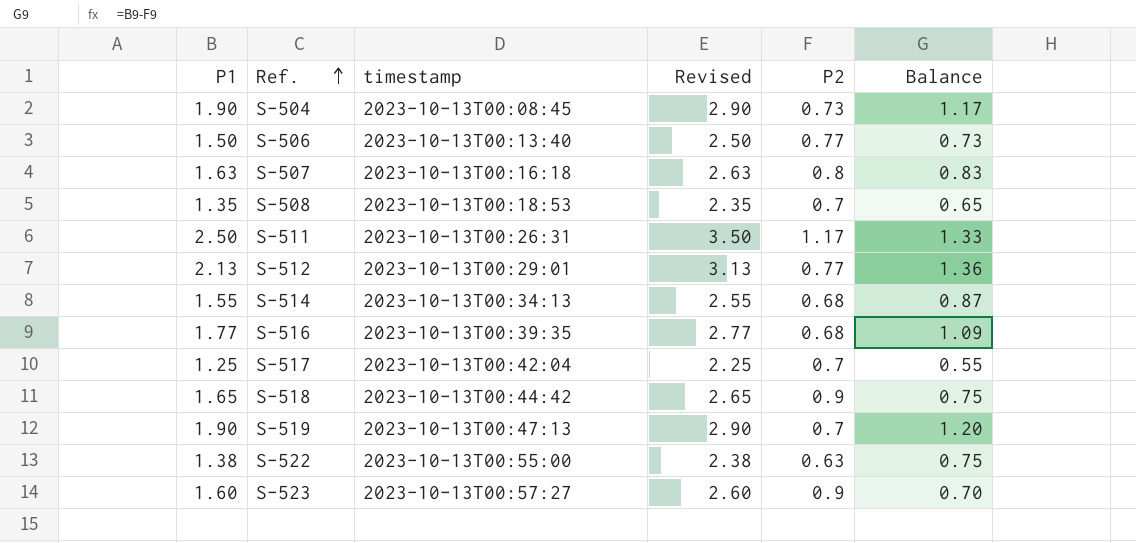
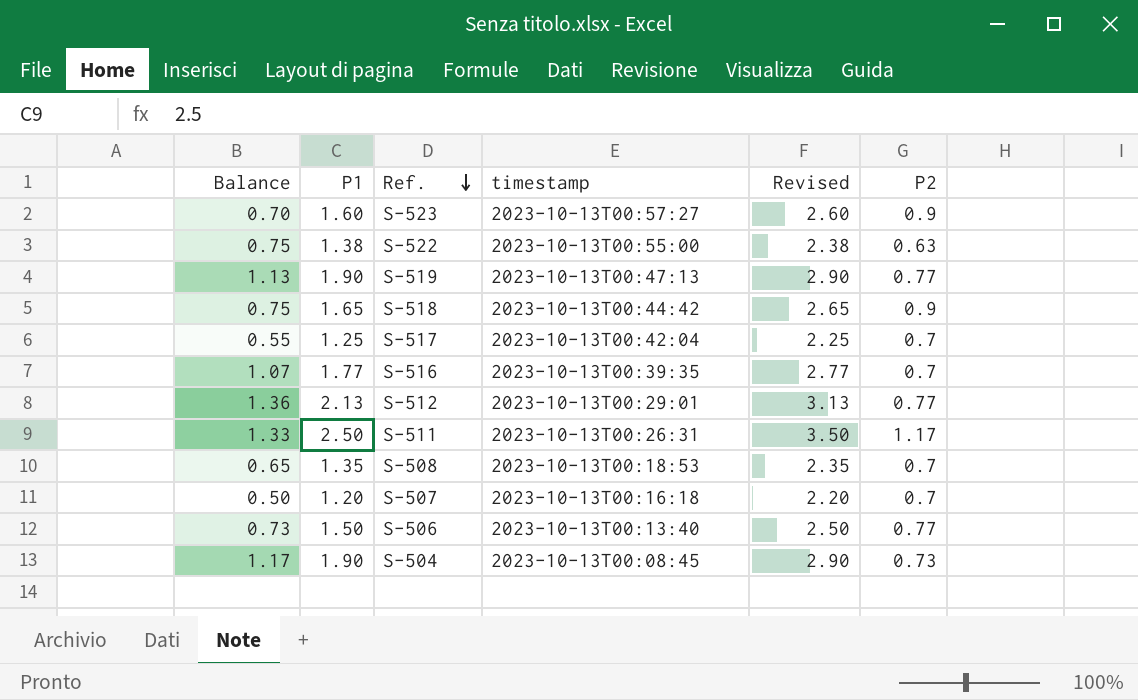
row order: Ref. ascending -> Ref. descending
column Balance | position: 6 -> 1
row S-514: 1.55 | 2023-10-13T00:34:13 | 2.55 | 0.68 | 0.87 -> none
S-519 | Balance: 1.20 -> 1.13
S-519 | P2: 0.7 -> 0.77
S-516 | Balance: 1.09 -> 1.07
S-516 | P2: 0.68 -> 0.7
S-507 | Balance: 0.83 -> 0.50
S-507 | P1: 1.63 -> 1.20
S-507 | Revised: 2.63 -> 2.20
S-507 | P2: 0.8 -> 0.7

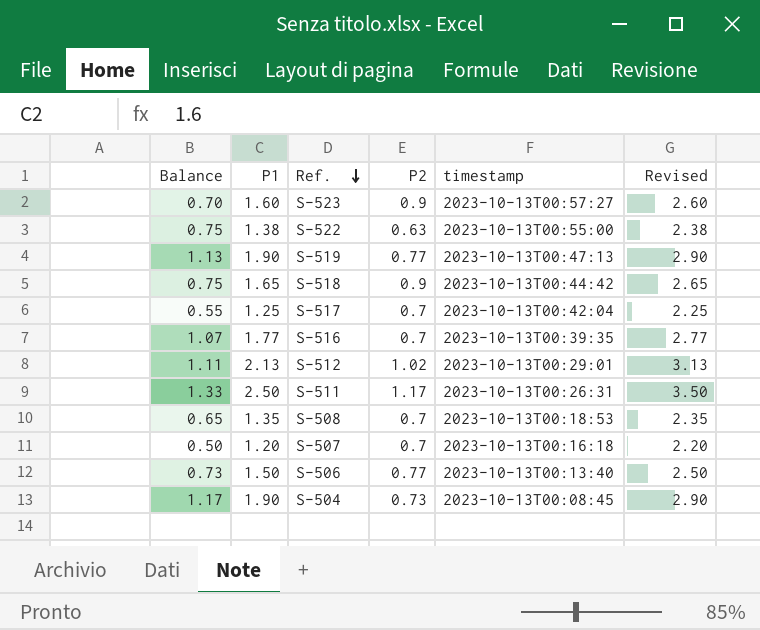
column P2 | position: 6 -> 4
S-512 | Balance: 1.36 -> 1.11
S-512 | P2: 0.77 -> 1.02

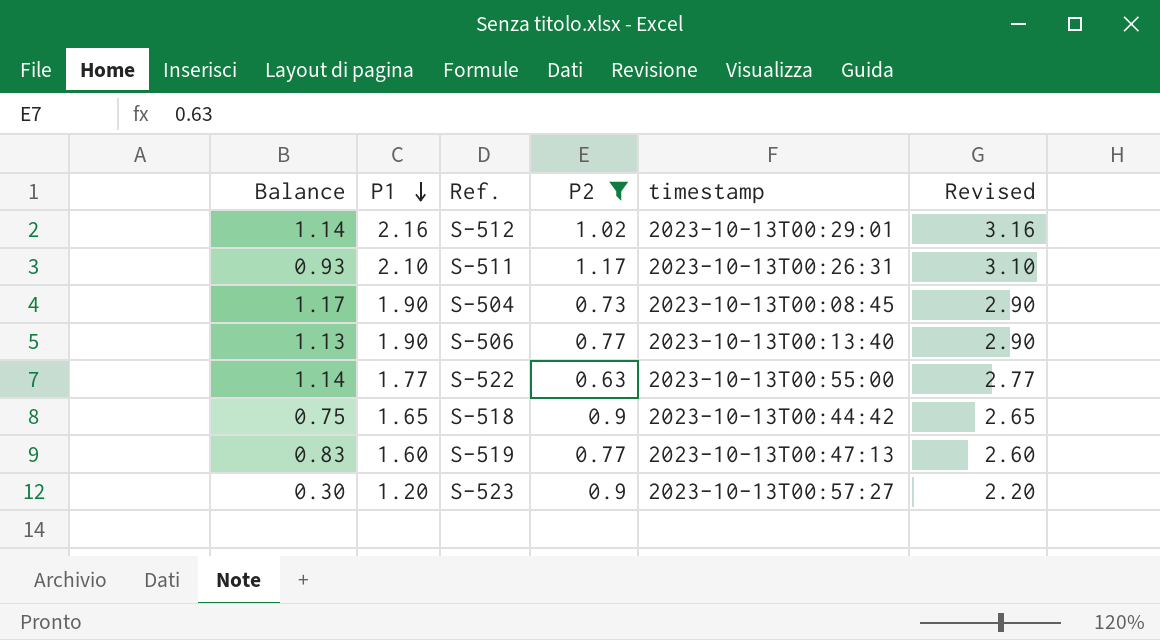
filter: none -> P2 != 0.7
row order: Ref. descending -> P1 descending
S-512 | Balance: 1.11 -> 1.14
S-512 | P1: 2.13 -> 2.16
S-512 | Revised: 3.13 -> 3.16
S-511 | Balance: 1.33 -> 0.93
S-511 | P1: 2.50 -> 2.10
S-511 | Revised: 3.50 -> 3.10
S-506 | Balance: 0.73 -> 1.13
S-506 | P1: 1.50 -> 1.90
S-506 | Revised: 2.50 -> 2.90
S-522 | Balance: 0.75 -> 1.14
S-522 | P1: 1.38 -> 1.77
S-522 | Revised: 2.38 -> 2.77
S-519 | Balance: 1.13 -> 0.83
S-519 | P1: 1.90 -> 1.60
S-519 | Revised: 2.90 -> 2.60
S-523 | Balance: 0.70 -> 0.30
S-523 | P1: 1.60 -> 1.20
S-523 | Revised: 2.60 -> 2.20

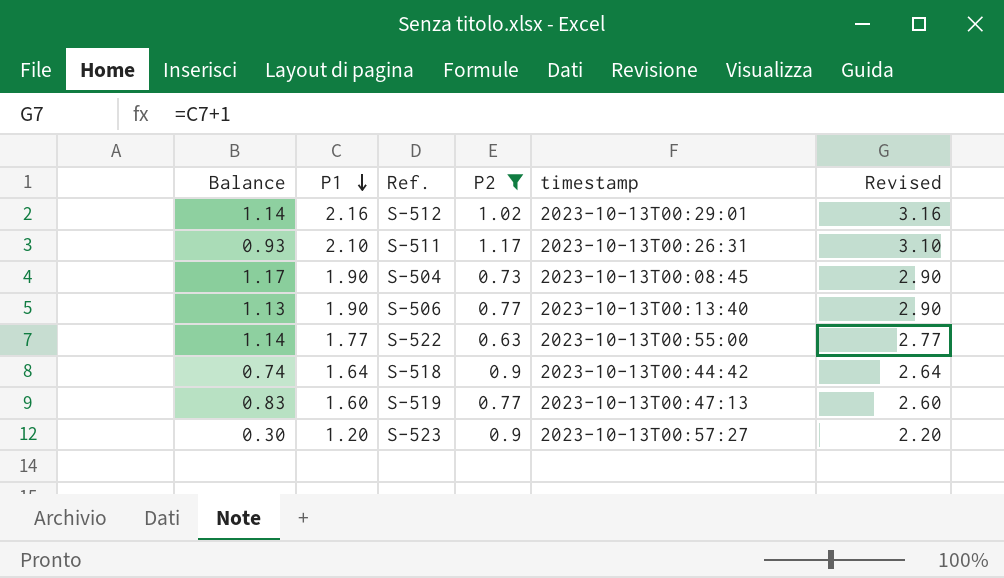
S-518 | Balance: 0.75 -> 0.74
S-518 | P1: 1.65 -> 1.64
S-518 | Revised: 2.65 -> 2.64

